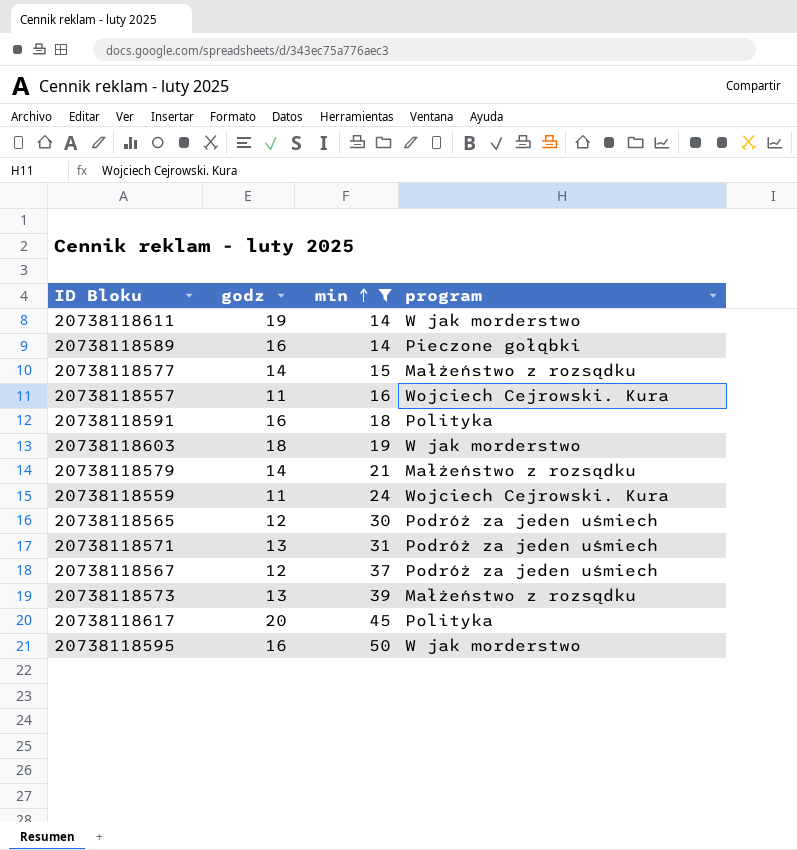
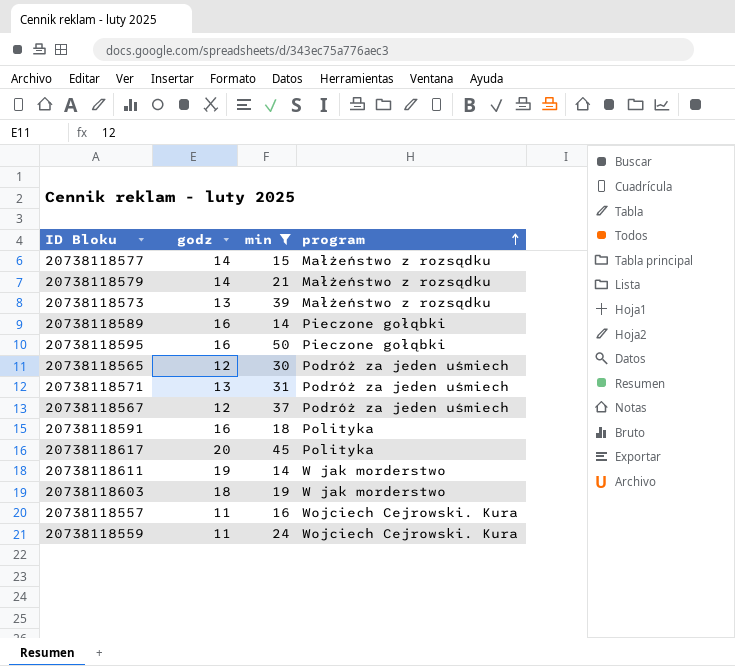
row order: min ascending -> program ascending
20738118595 | program: W jak morderstwo -> Pieczone gołąbki

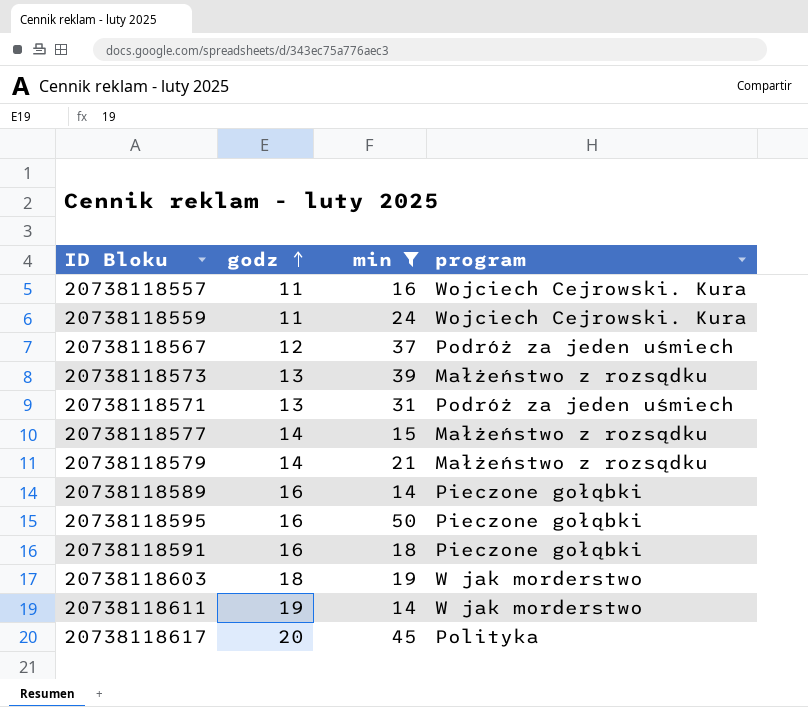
row order: program ascending -> godz ascending
row 20738118565: 12 | 30 | Podróż za jeden uśmiech -> none
20738118591 | program: Polityka -> Pieczone gołąbki

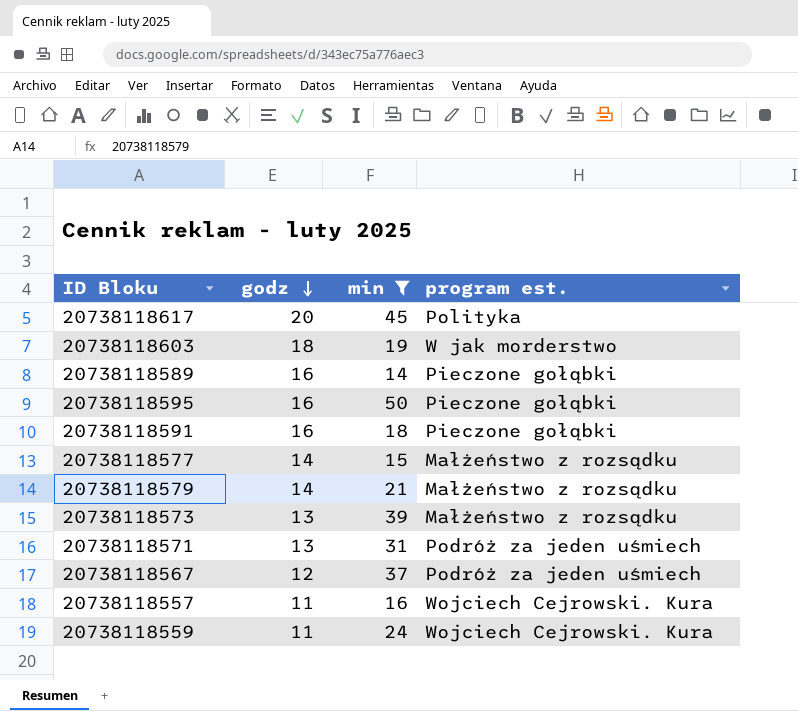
row order: godz ascending -> godz descending
column name: program -> program est.
row 20738118611: 19 | 14 | W jak morderstwo -> none

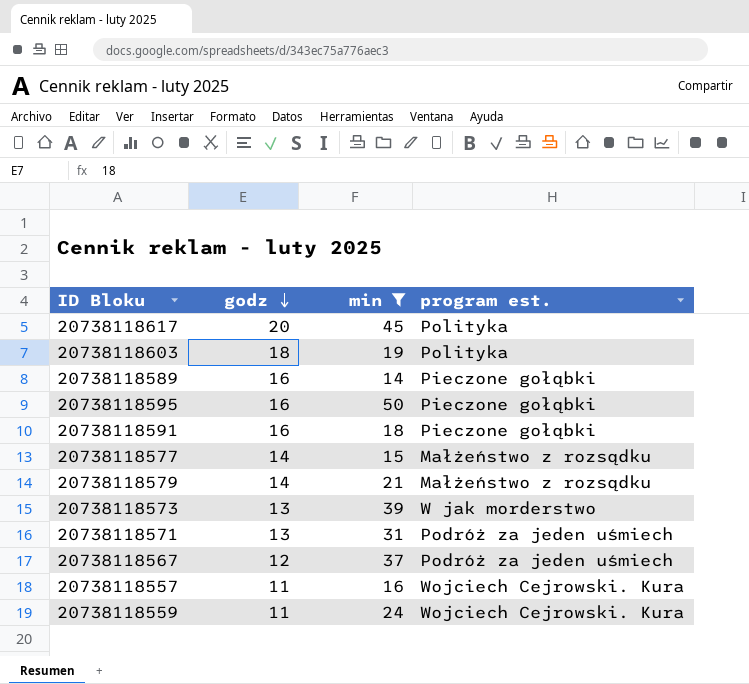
20738118603 | program est.: W jak morderstwo -> Polityka
20738118573 | program est.: Małżeństwo z rozsądku -> W jak morderstwo

